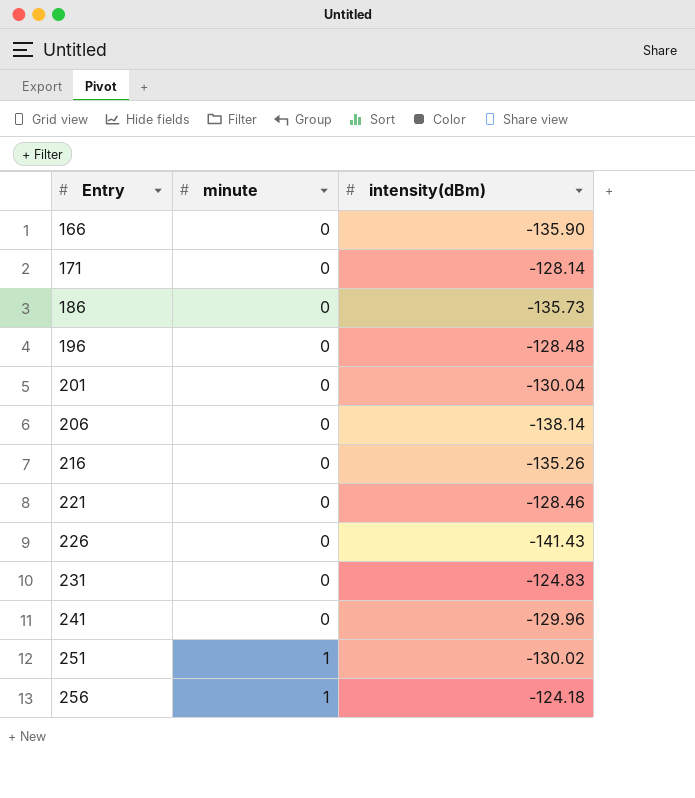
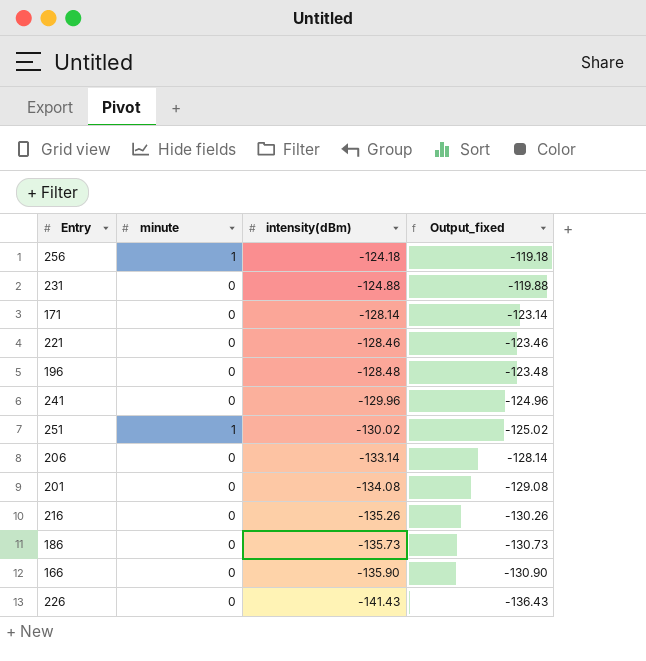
row order: Entry ascending -> intensity(dBm) descending
column Output_fixed | formula: none -> [intensity(dBm)] + 5
231 | intensity(dBm): -124.83 -> -124.88
206 | intensity(dBm): -138.14 -> -133.14
201 | intensity(dBm): -130.04 -> -134.08

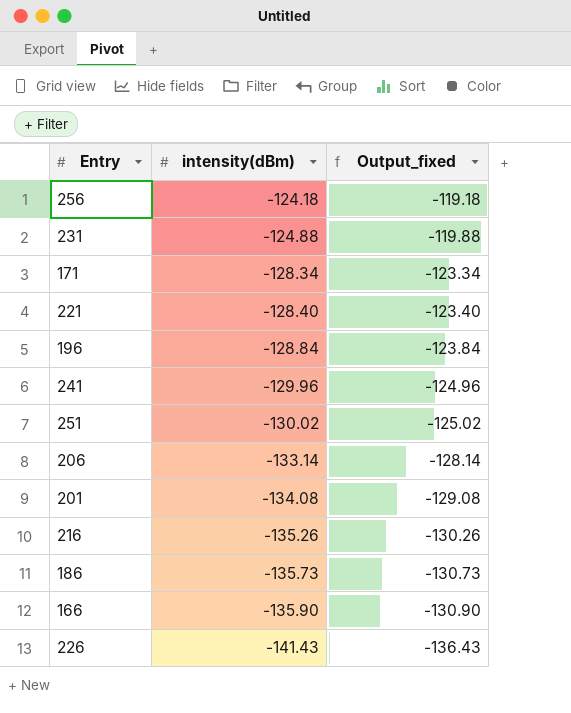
column minute | position: 2 -> none
171 | intensity(dBm): -128.14 -> -128.34
171 | Output_fixed: -123.14 -> -123.34
221 | intensity(dBm): -128.46 -> -128.40
221 | Output_fixed: -123.46 -> -123.40
196 | intensity(dBm): -128.48 -> -128.84
196 | Output_fixed: -123.48 -> -123.84

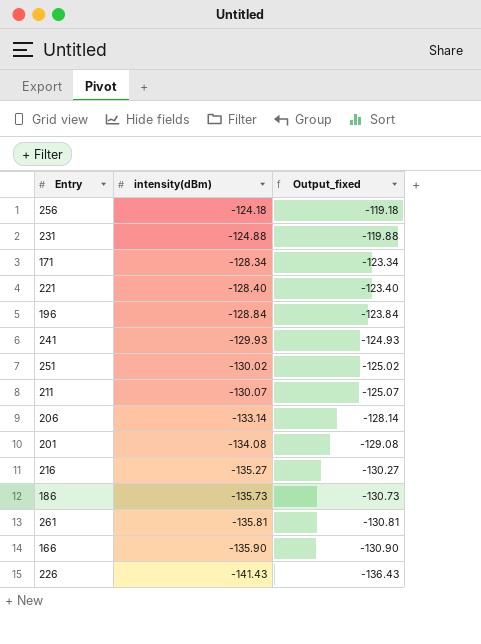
241 | intensity(dBm): -129.96 -> -129.93
241 | Output_fixed: -124.96 -> -124.93
row 211: none -> -130.07 | -125.07
216 | intensity(dBm): -135.26 -> -135.27
216 | Output_fixed: -130.26 -> -130.27
row 261: none -> -135.81 | -130.81

